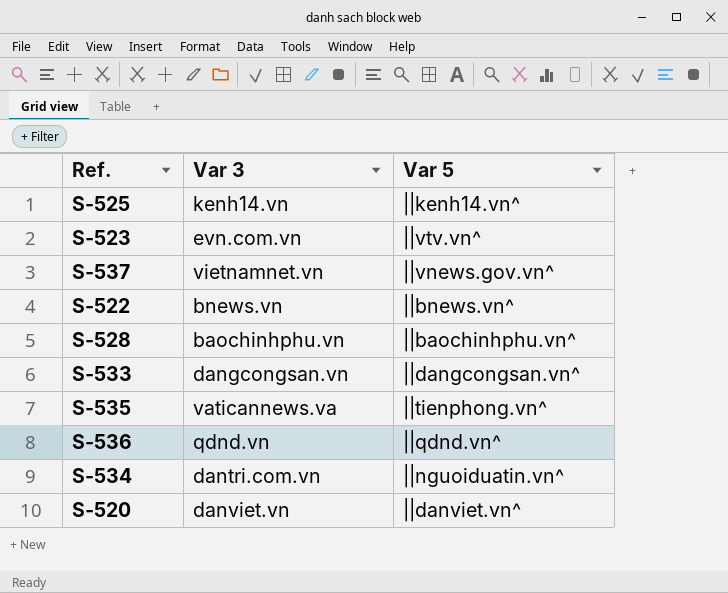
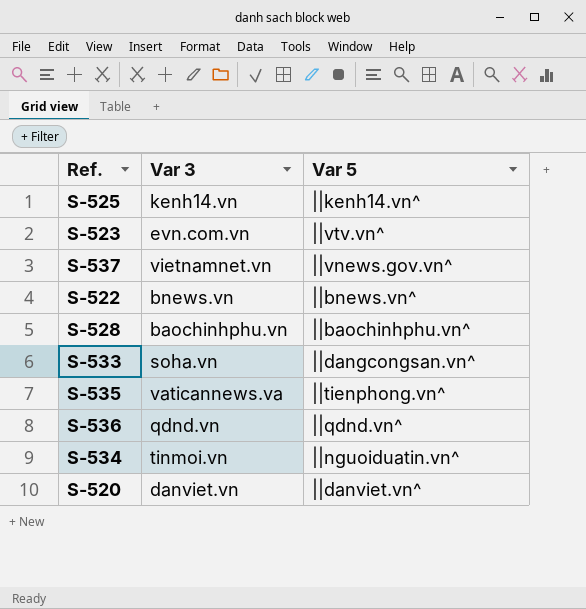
S-533 | Var 3: dangcongsan.vn -> soha.vn
S-534 | Var 3: dantri.com.vn -> tinmoi.vn

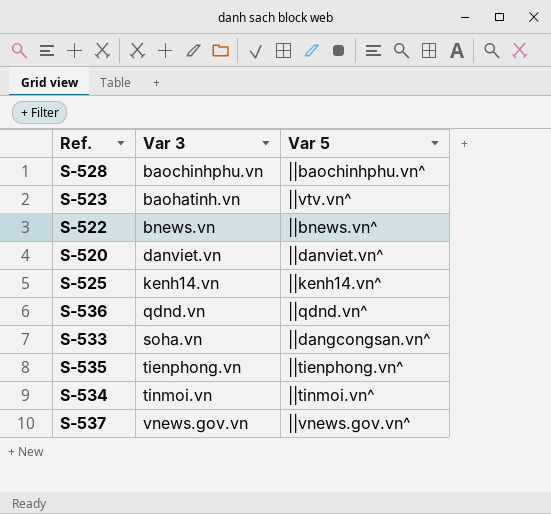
row order: none -> Var 3 ascending
S-523 | Var 3: evn.com.vn -> baohatinh.vn
S-535 | Var 3: vaticannews.va -> tienphong.vn
S-534 | Var 5: ||nguoiduatin.vn^ -> ||tinmoi.vn^
S-537 | Var 3: vietnamnet.vn -> vnews.gov.vn

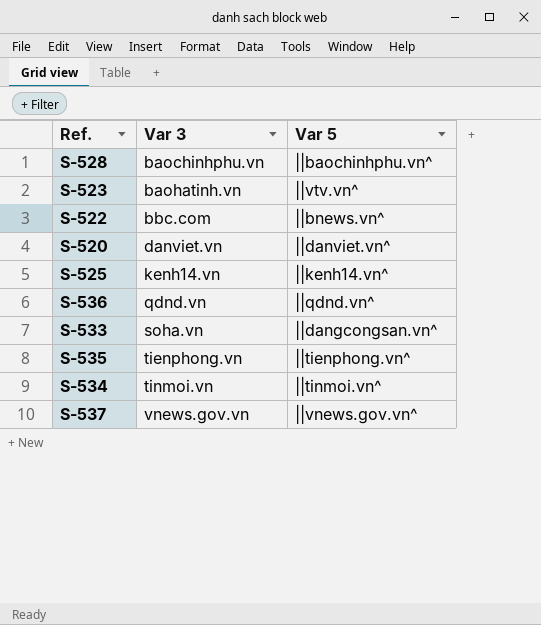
S-522 | Var 3: bnews.vn -> bbc.com

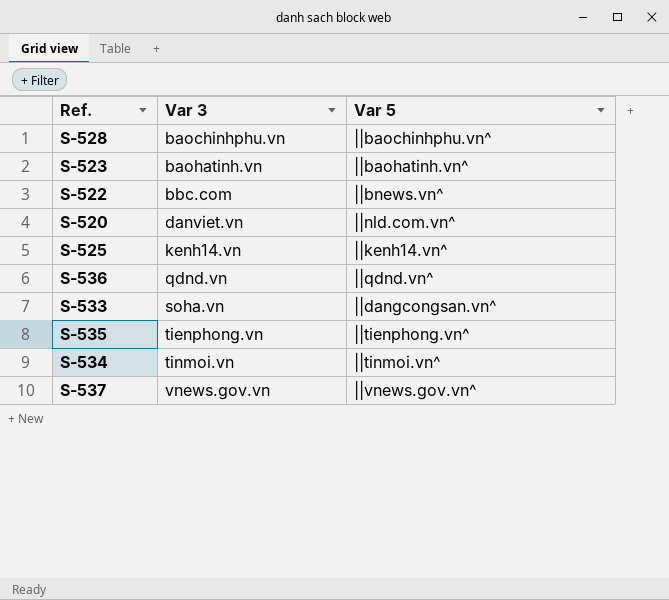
S-523 | Var 5: ||vtv.vn^ -> ||baohatinh.vn^
S-520 | Var 5: ||danviet.vn^ -> ||nld.com.vn^

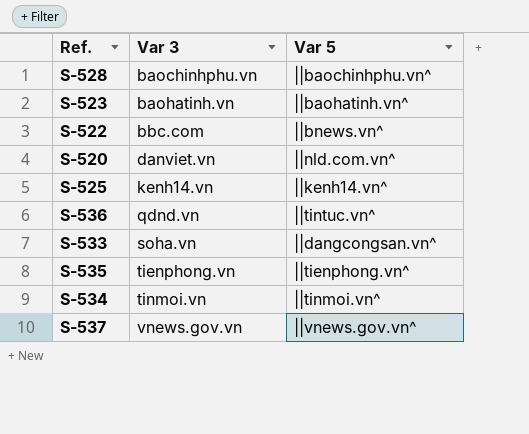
S-536 | Var 5: ||qdnd.vn^ -> ||tintuc.vn^

